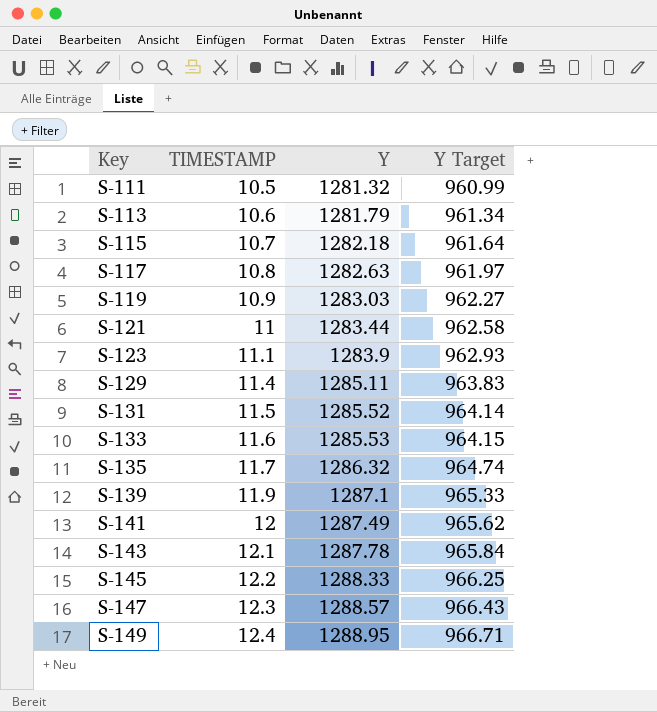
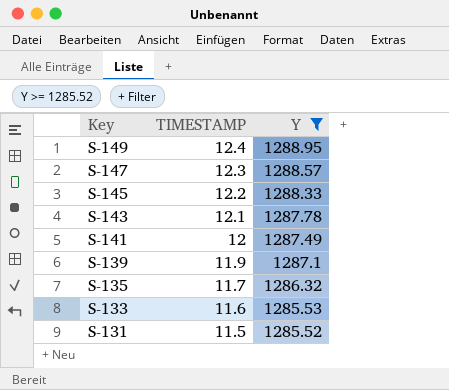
filter: none -> Y >= 1285.52
row order: Key ascending -> Key descending
column Y Target | formula: [Y] * 0.75 -> none

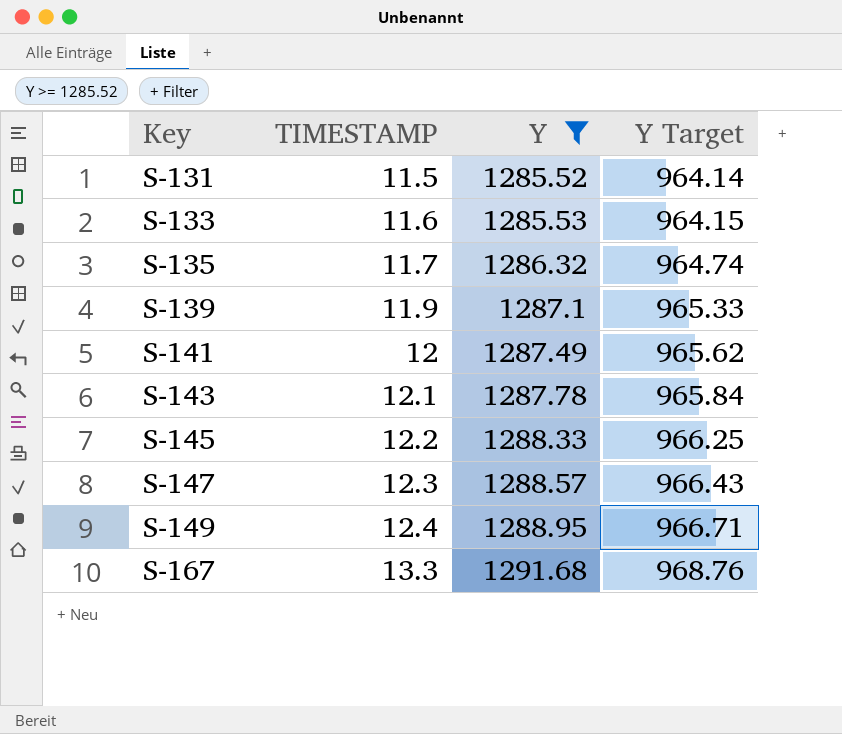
row order: Key descending -> Key ascending
column Y Target | formula: none -> [Y] * 0.75
row S-167: none -> 13.3 | 1291.68 | 968.76

